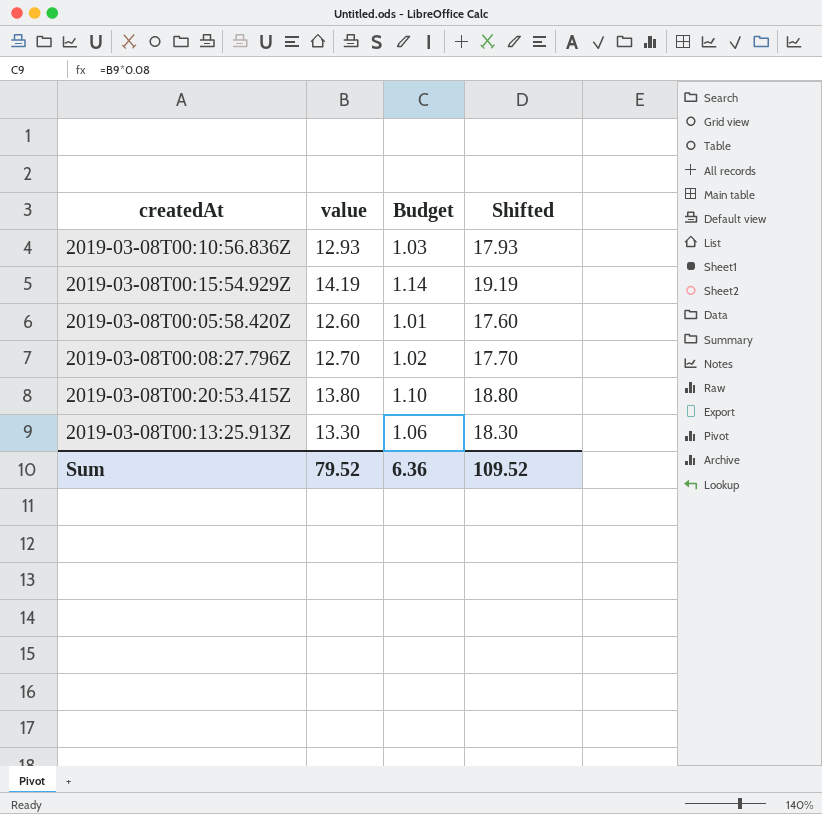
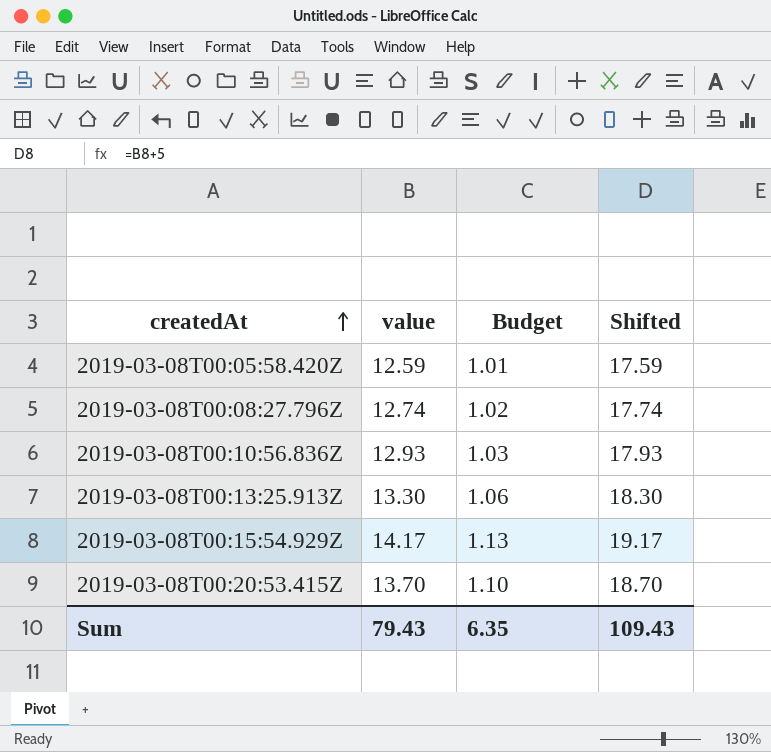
row order: none -> createdAt ascending
2019-03-08T00:05:58.420Z | value: 12.60 -> 12.59
2019-03-08T00:05:58.420Z | Shifted: 17.60 -> 17.59
2019-03-08T00:08:27.796Z | value: 12.70 -> 12.74
2019-03-08T00:08:27.796Z | Shifted: 17.70 -> 17.74
2019-03-08T00:15:54.929Z | value: 14.19 -> 14.17
2019-03-08T00:15:54.929Z | Budget: 1.14 -> 1.13
2019-03-08T00:15:54.929Z | Shifted: 19.19 -> 19.17
2019-03-08T00:20:53.415Z | value: 13.80 -> 13.70
2019-03-08T00:20:53.415Z | Shifted: 18.80 -> 18.70
Sum | value: 79.52 -> 79.43
Sum | Budget: 6.36 -> 6.35
Sum | Shifted: 109.52 -> 109.43

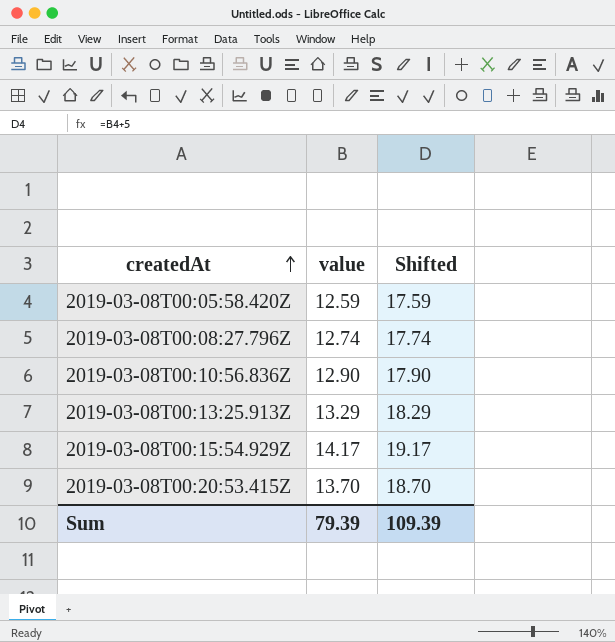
column Budget | formula: [value] * 0.08 -> none
2019-03-08T00:10:56.836Z | value: 12.93 -> 12.90
2019-03-08T00:10:56.836Z | Shifted: 17.93 -> 17.90
2019-03-08T00:13:25.913Z | value: 13.30 -> 13.29
2019-03-08T00:13:25.913Z | Shifted: 18.30 -> 18.29
Sum | value: 79.43 -> 79.39
Sum | Shifted: 109.43 -> 109.39

